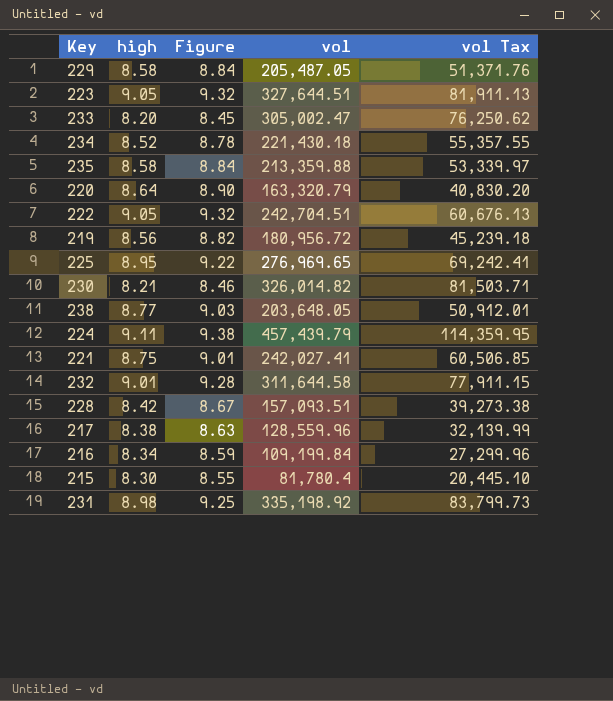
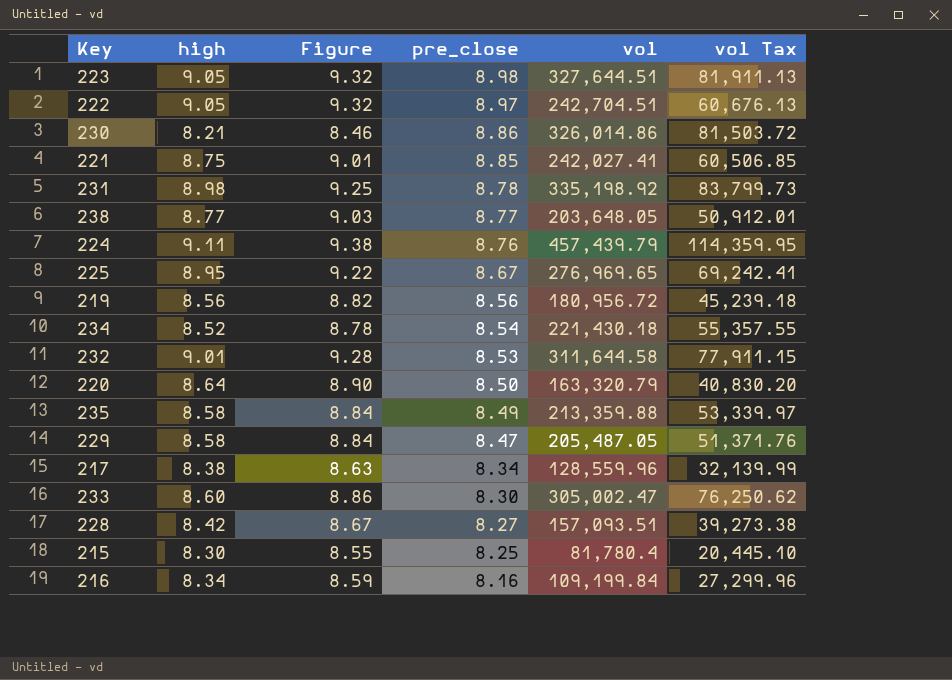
row order: none -> pre_close descending
column pre_close | position: none -> 4
230 | vol: 326,014.82 -> 326,014.86
230 | vol Tax: 81,503.71 -> 81,503.72
233 | high: 8.20 -> 8.60
233 | Figure: 8.45 -> 8.86

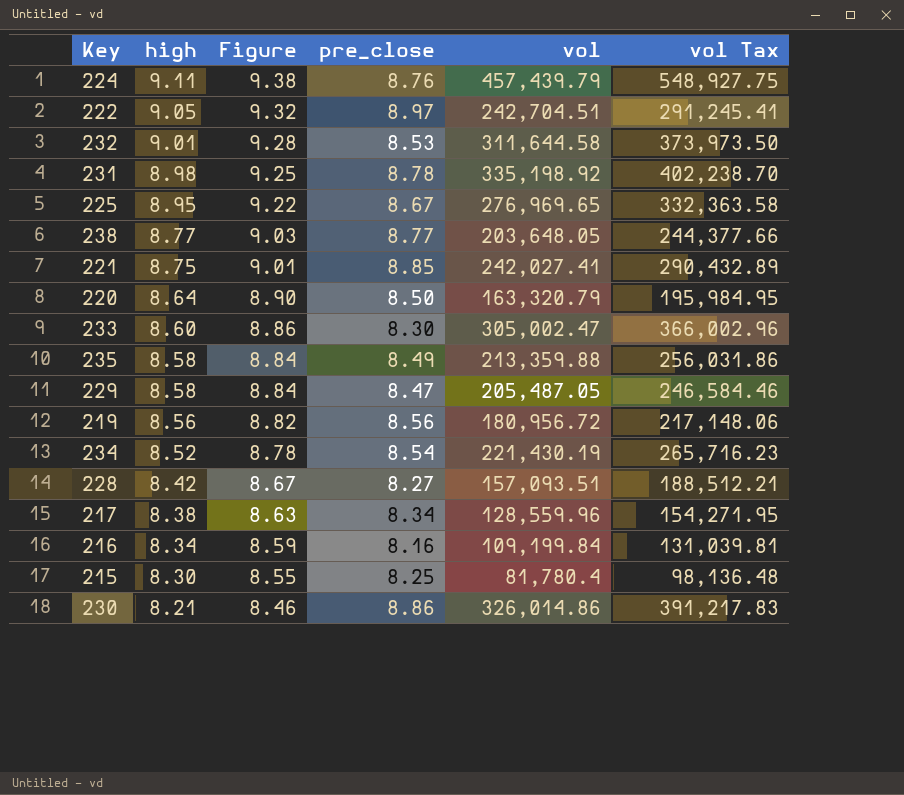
row order: pre_close descending -> high descending
column vol Tax | formula: [vol] * 0.25 -> [vol] * 1.2
row 223: 9.05 | 9.32 | 8.98 | 327,644.51 | 81,911.13 -> none
234 | vol: 221,430.18 -> 221,430.19

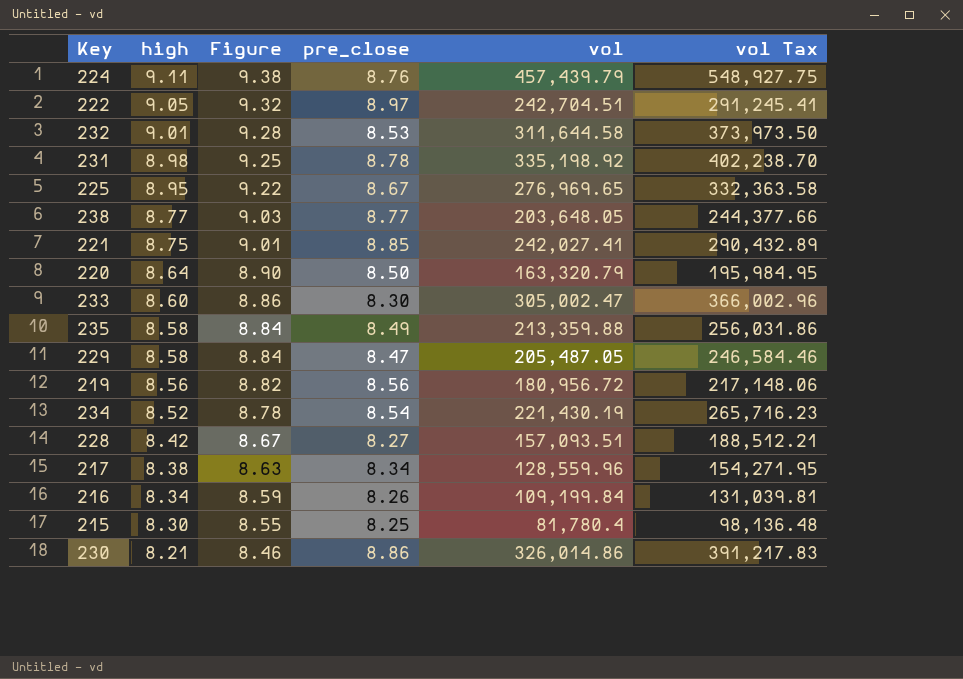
216 | pre_close: 8.16 -> 8.26

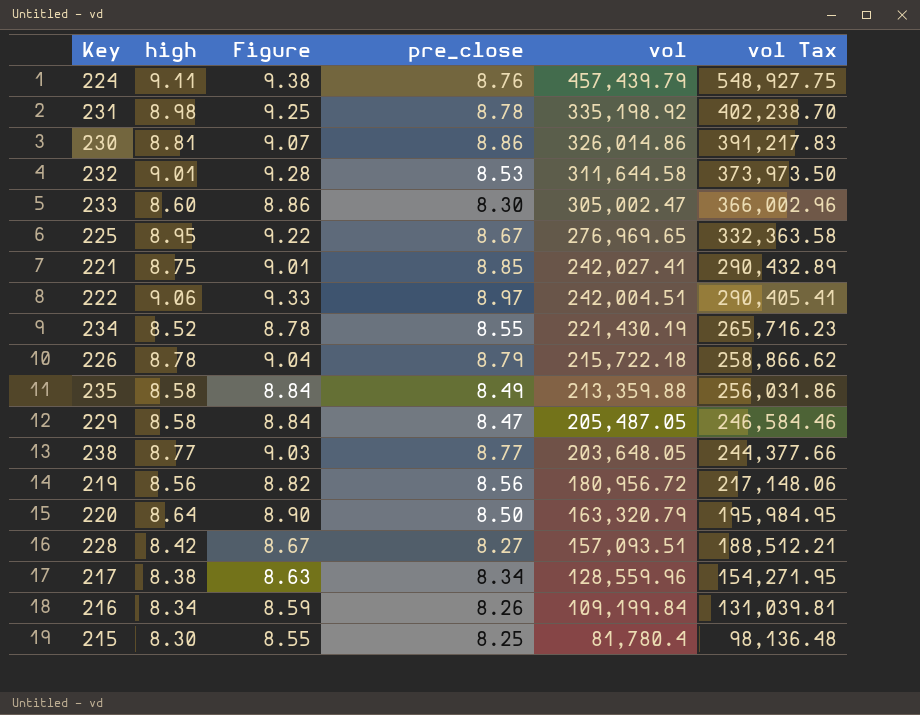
row order: high descending -> vol descending
230 | high: 8.21 -> 8.81
230 | Figure: 8.46 -> 9.07
222 | high: 9.05 -> 9.06
222 | Figure: 9.32 -> 9.33
222 | vol: 242,704.51 -> 242,004.51
222 | vol Tax: 291,245.41 -> 290,405.41
234 | pre_close: 8.54 -> 8.55
row 226: none -> 8.78 | 9.04 | 8.79 | 215,722.18 | 258,866.62

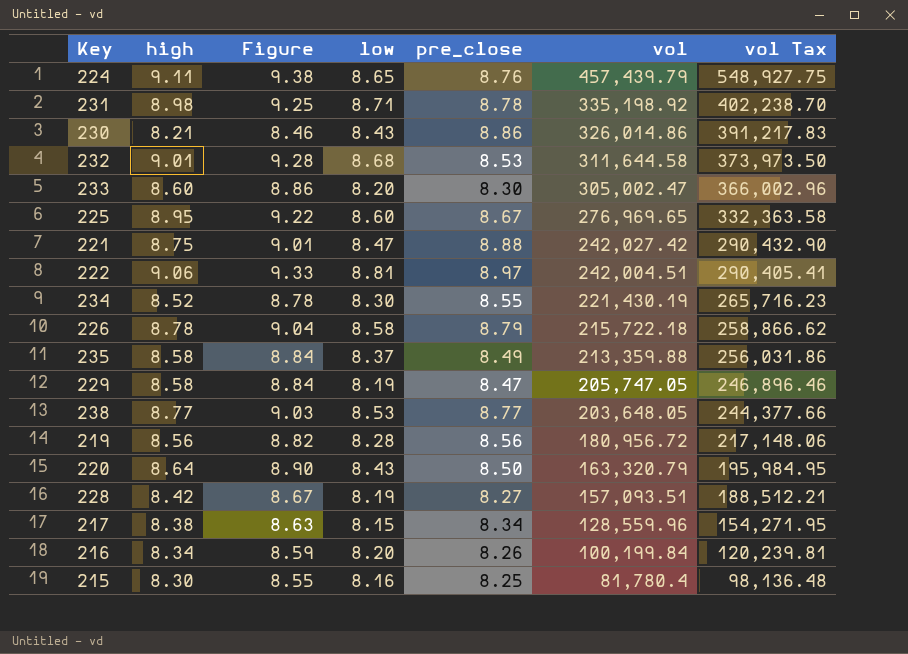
column low | position: none -> 4
230 | high: 8.81 -> 8.21
230 | Figure: 9.07 -> 8.46
221 | pre_close: 8.85 -> 8.88
221 | vol: 242,027.41 -> 242,027.42
221 | vol Tax: 290,432.89 -> 290,432.90
229 | vol: 205,487.05 -> 205,747.05
229 | vol Tax: 246,584.46 -> 246,896.46
216 | vol: 109,199.84 -> 100,199.84
216 | vol Tax: 131,039.81 -> 120,239.81

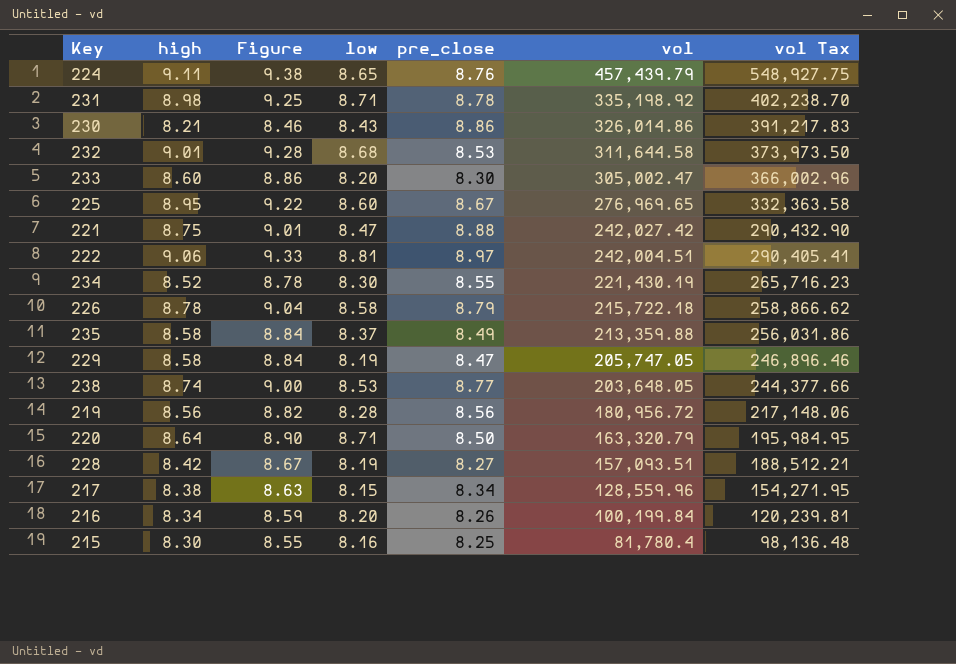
238 | high: 8.77 -> 8.74
238 | Figure: 9.03 -> 9.00
220 | low: 8.43 -> 8.71

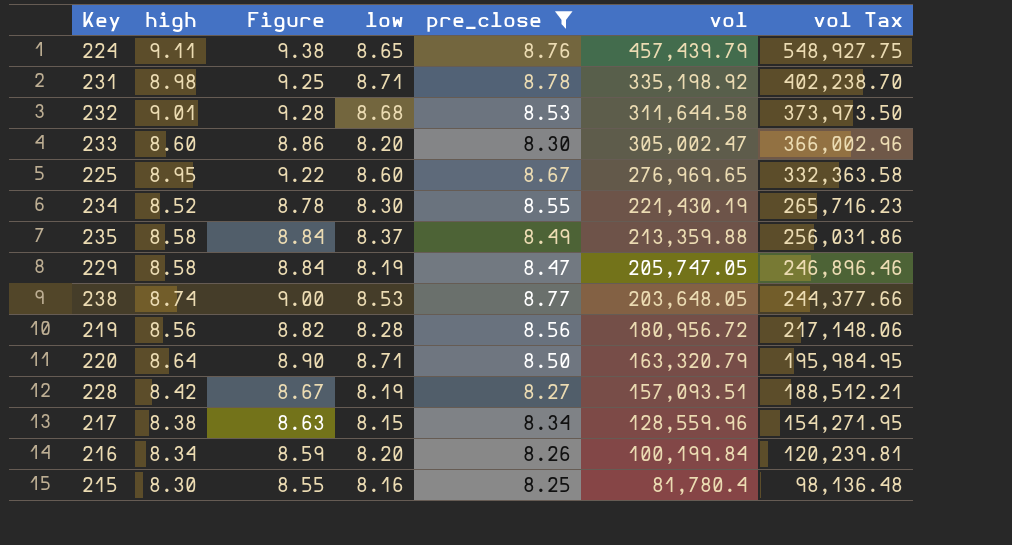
filter: none -> pre_close <= 8.78

